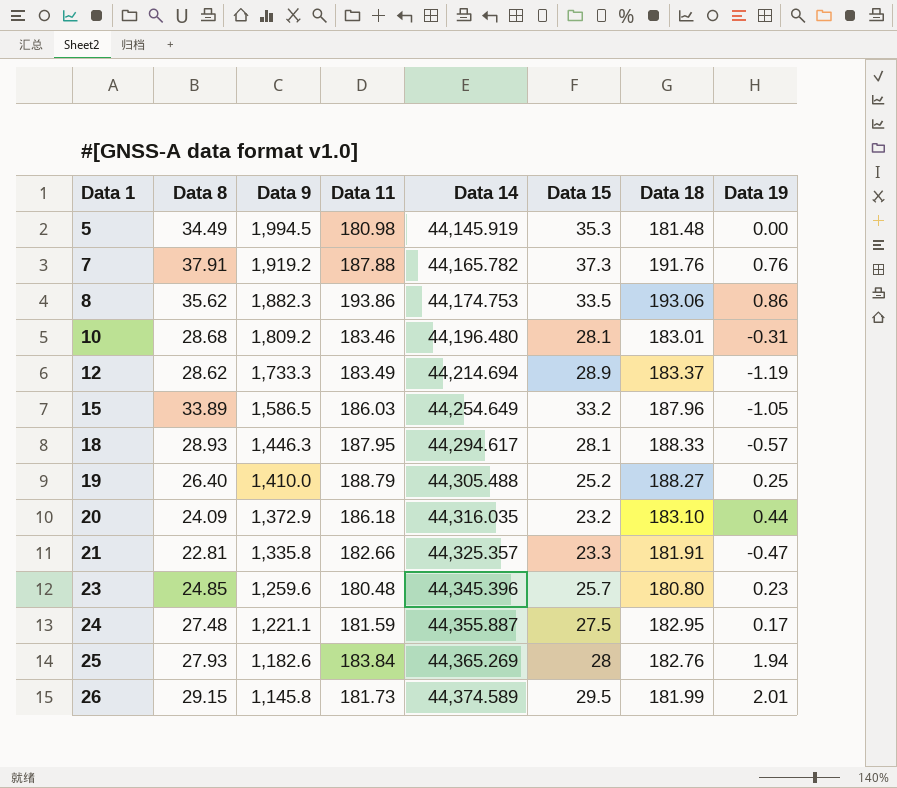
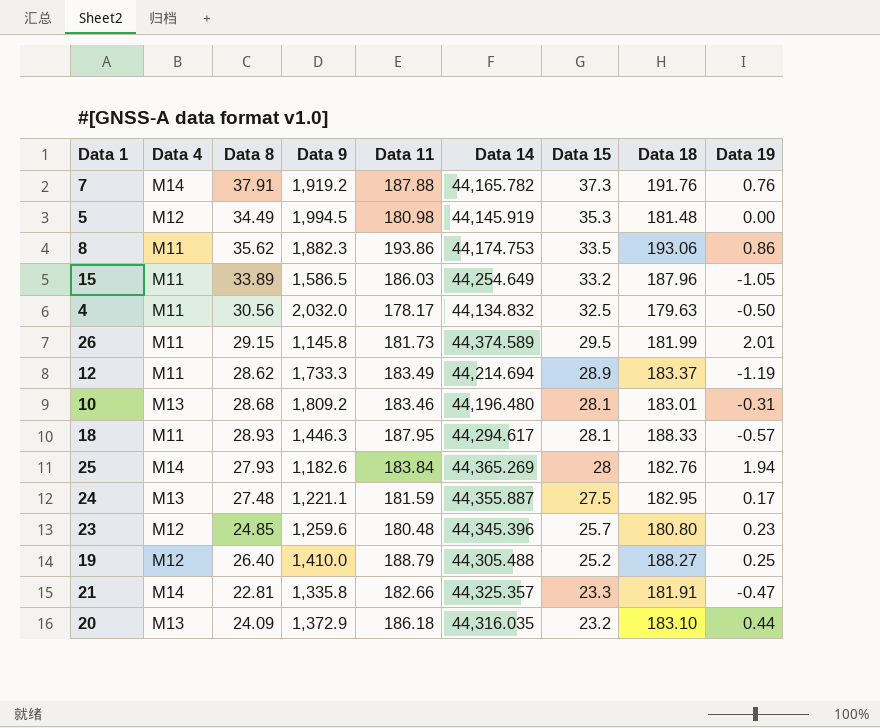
row order: Data 1 ascending -> Data 15 descending
column Data 4 | position: none -> 2
row 4: none -> M11 | 30.56 | 2,032.0 | 178.17 | 44,134.832 | 32.5 | 179.63 | -0.50

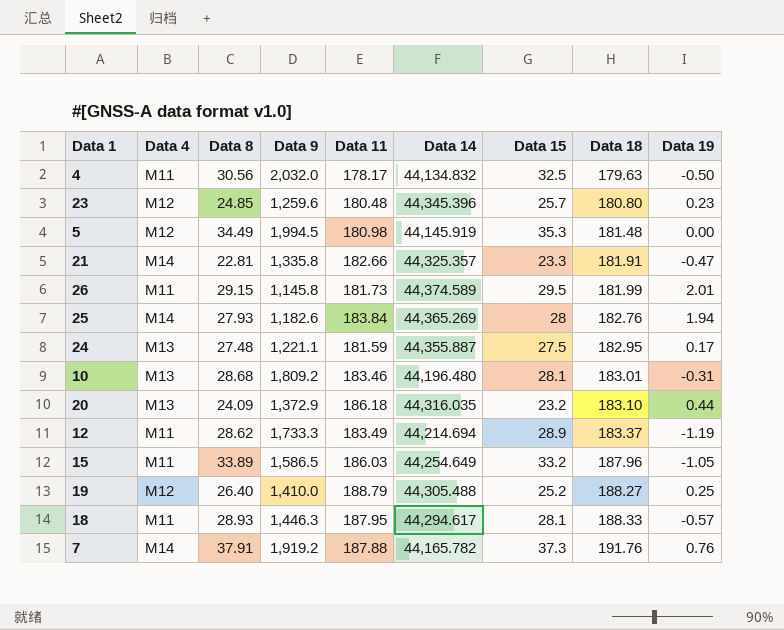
row order: Data 15 descending -> Data 18 ascending
row 8: M11 | 35.62 | 1,882.3 | 193.86 | 44,174.753 | 33.5 | 193.06 | 0.86 -> none

